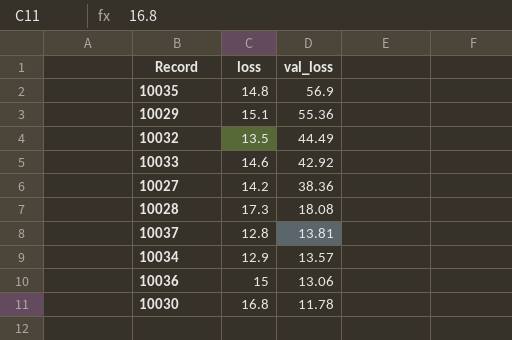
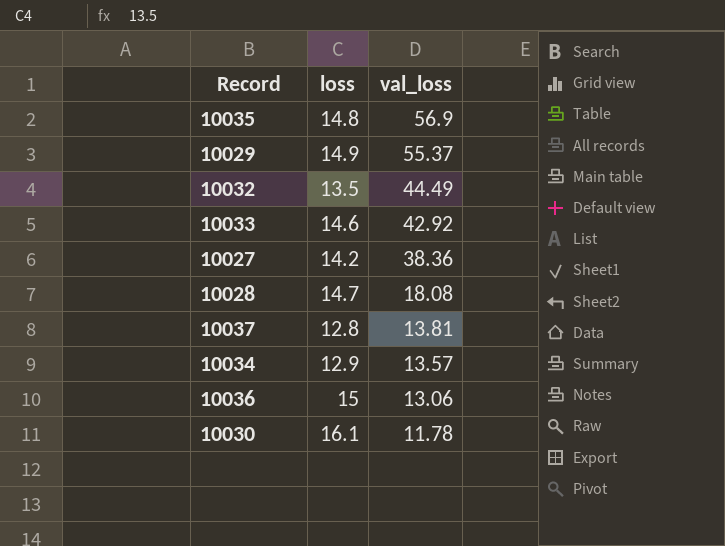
10029 | loss: 15.1 -> 14.9
10029 | val_loss: 55.36 -> 55.37
10028 | loss: 17.3 -> 14.7
10030 | loss: 16.8 -> 16.1

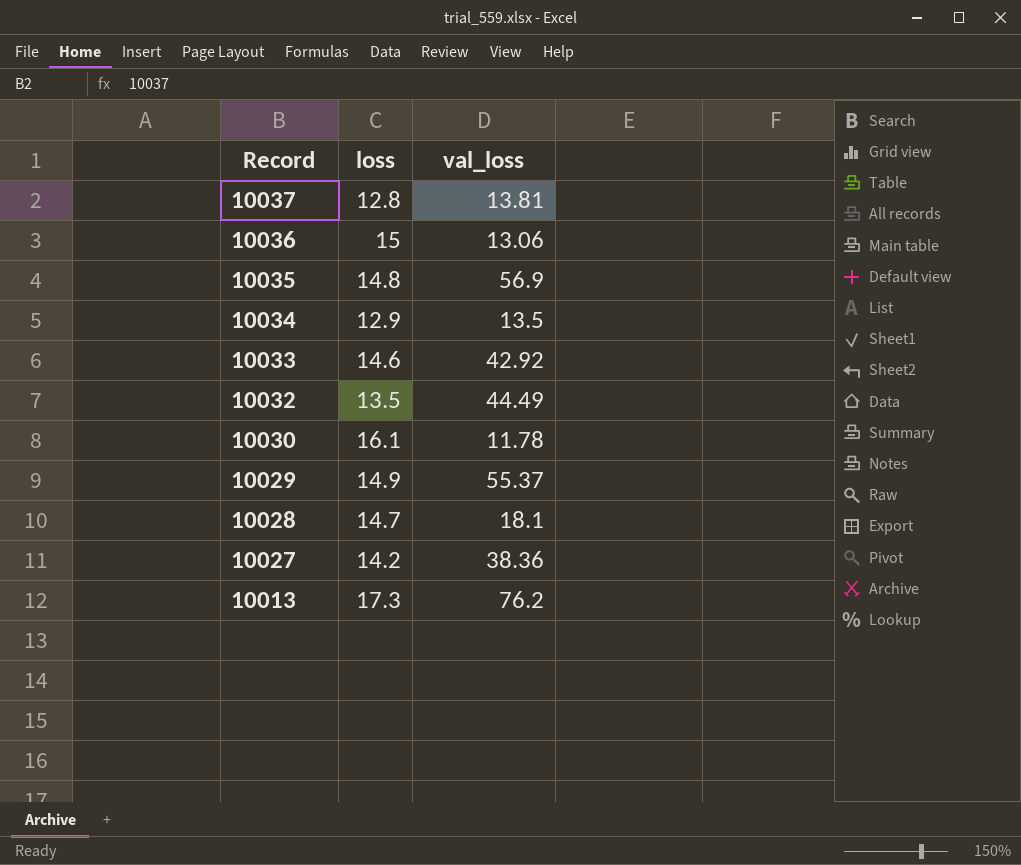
row order: val_loss descending -> Record descending
10034 | val_loss: 13.57 -> 13.5
10028 | val_loss: 18.08 -> 18.1
row 10013: none -> 17.3 | 76.2

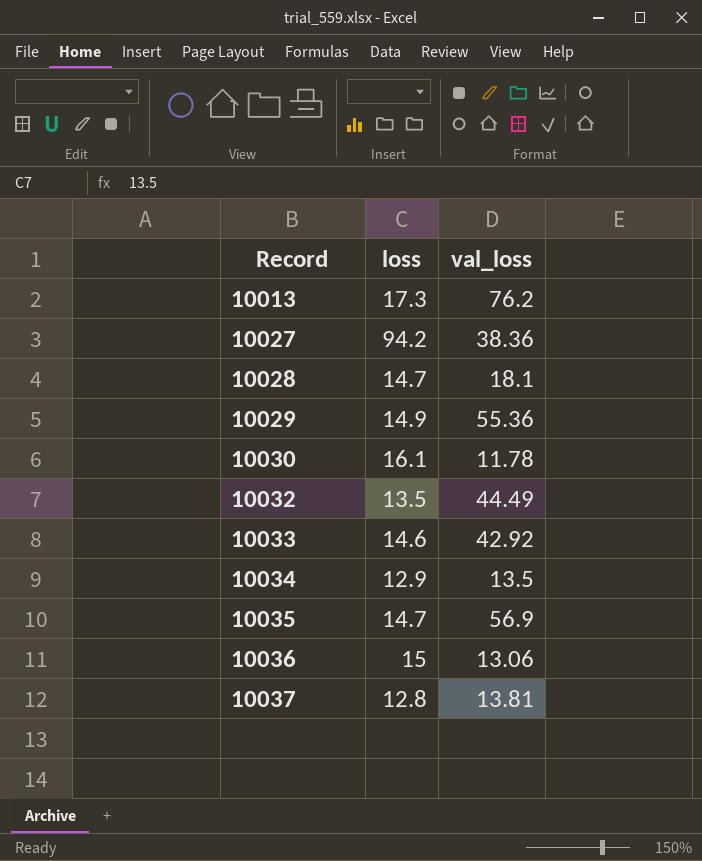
row order: Record descending -> Record ascending
10027 | loss: 14.2 -> 94.2
10029 | val_loss: 55.37 -> 55.36
10035 | loss: 14.8 -> 14.7

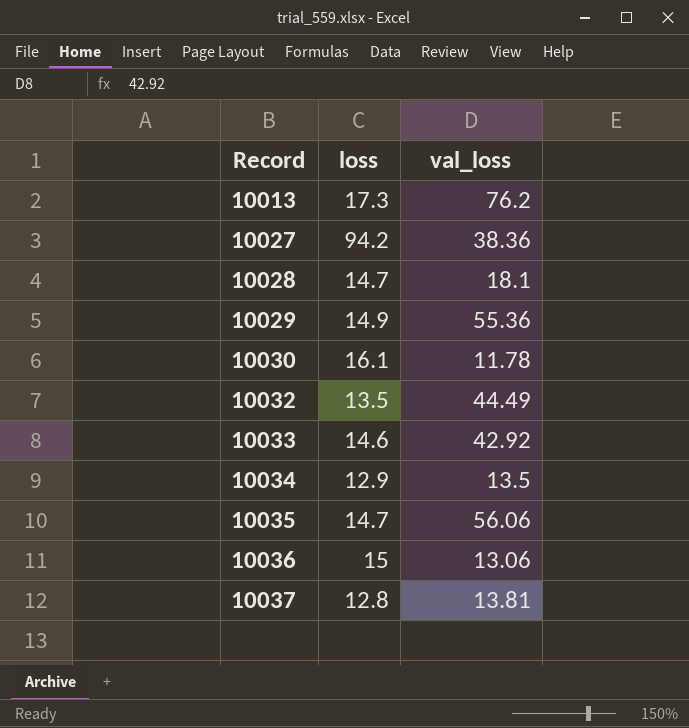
10035 | val_loss: 56.9 -> 56.06

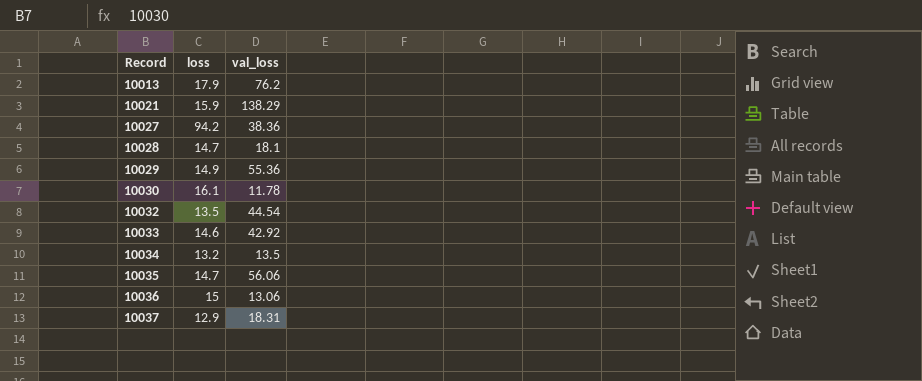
10013 | loss: 17.3 -> 17.9
row 10021: none -> 15.9 | 138.29
10032 | val_loss: 44.49 -> 44.54
10034 | loss: 12.9 -> 13.2
10037 | loss: 12.8 -> 12.9
10037 | val_loss: 13.81 -> 18.31

